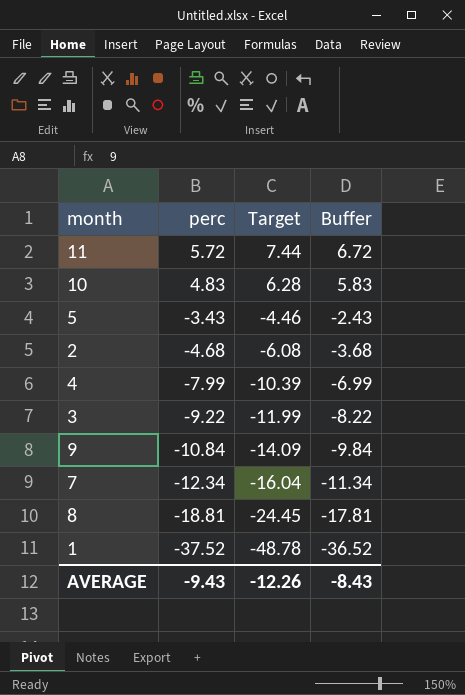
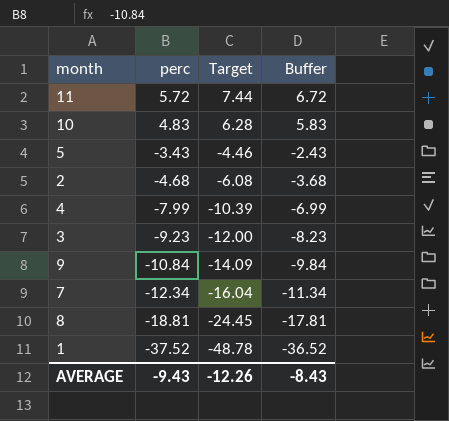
3 | perc: -9.22 -> -9.23
3 | Target: -11.99 -> -12.00
3 | Buffer: -8.22 -> -8.23

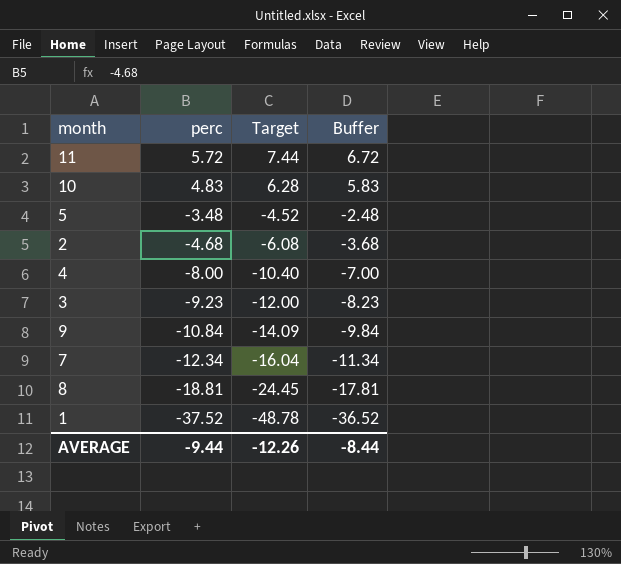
5 | perc: -3.43 -> -3.48
5 | Target: -4.46 -> -4.52
5 | Buffer: -2.43 -> -2.48
4 | perc: -7.99 -> -8.00
4 | Target: -10.39 -> -10.40
4 | Buffer: -6.99 -> -7.00
AVERAGE | perc: -9.43 -> -9.44
AVERAGE | Buffer: -8.43 -> -8.44

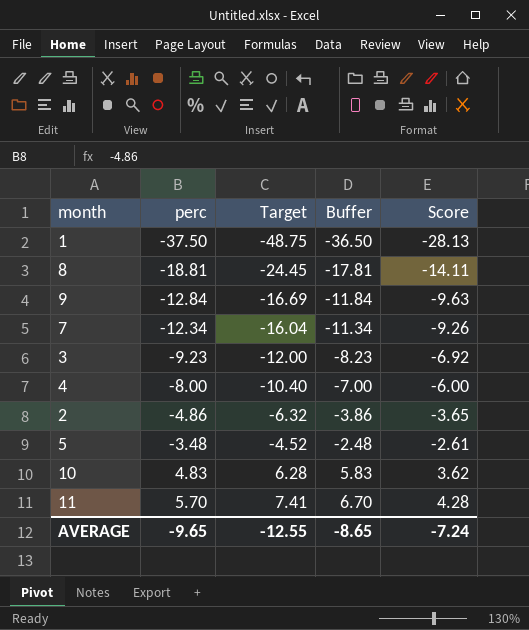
row order: perc descending -> perc ascending
column Score | formula: none -> [perc] * 0.75
1 | perc: -37.52 -> -37.50
1 | Target: -48.78 -> -48.75
1 | Buffer: -36.52 -> -36.50
9 | perc: -10.84 -> -12.84
9 | Target: -14.09 -> -16.69
9 | Buffer: -9.84 -> -11.84
2 | perc: -4.68 -> -4.86
2 | Target: -6.08 -> -6.32
2 | Buffer: -3.68 -> -3.86
11 | perc: 5.72 -> 5.70
11 | Target: 7.44 -> 7.41
11 | Buffer: 6.72 -> 6.70
AVERAGE | perc: -9.44 -> -9.65
AVERAGE | Target: -12.26 -> -12.55
AVERAGE | Buffer: -8.44 -> -8.65

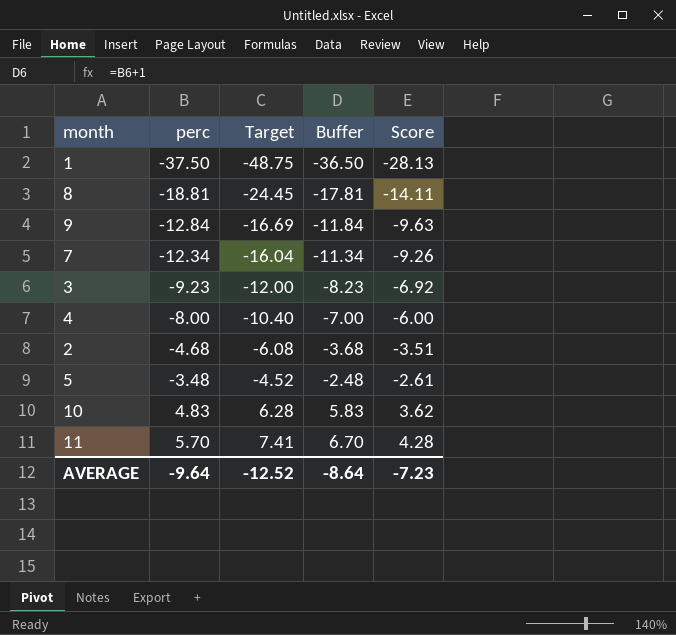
2 | perc: -4.86 -> -4.68
2 | Target: -6.32 -> -6.08
2 | Buffer: -3.86 -> -3.68
2 | Score: -3.65 -> -3.51
AVERAGE | perc: -9.65 -> -9.64
AVERAGE | Target: -12.55 -> -12.52
AVERAGE | Buffer: -8.65 -> -8.64
AVERAGE | Score: -7.24 -> -7.23

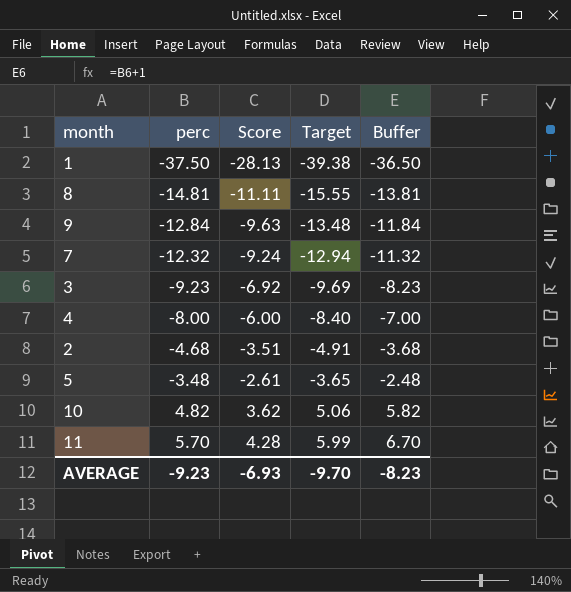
column Score | position: 5 -> 3
column Target | formula: [perc] * 1.3 -> [perc] * 1.05
8 | perc: -18.81 -> -14.81
8 | Score: -14.11 -> -11.11
8 | Buffer: -17.81 -> -13.81
7 | perc: -12.34 -> -12.32
7 | Score: -9.26 -> -9.24
7 | Buffer: -11.34 -> -11.32
10 | perc: 4.83 -> 4.82
10 | Buffer: 5.83 -> 5.82
AVERAGE | perc: -9.64 -> -9.23
AVERAGE | Score: -7.23 -> -6.93
AVERAGE | Target: -12.52 -> -9.70
AVERAGE | Buffer: -8.64 -> -8.23

